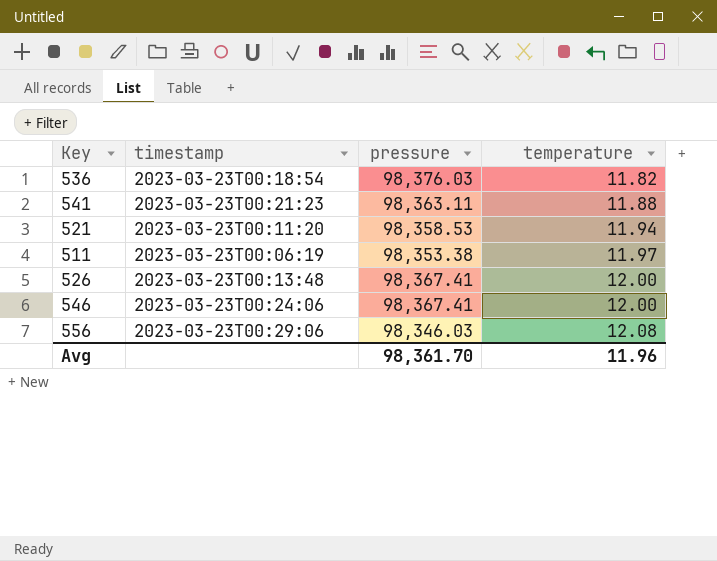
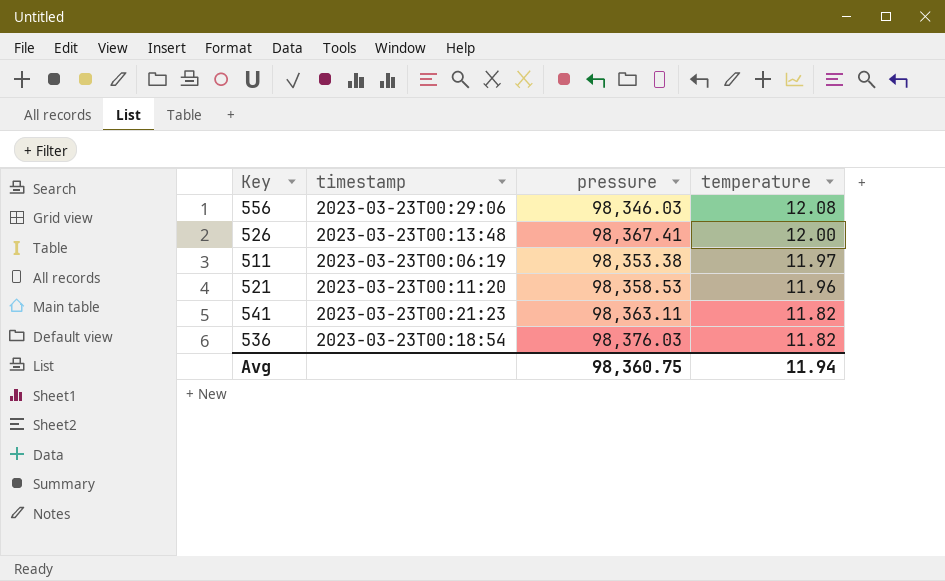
row order: temperature ascending -> temperature descending
row 546: 2023-03-23T00:24:06 | 98,367.41 | 12.00 -> none
521 | temperature: 11.94 -> 11.96
541 | temperature: 11.88 -> 11.82
Avg | pressure: 98,361.70 -> 98,360.75
Avg | temperature: 11.96 -> 11.94

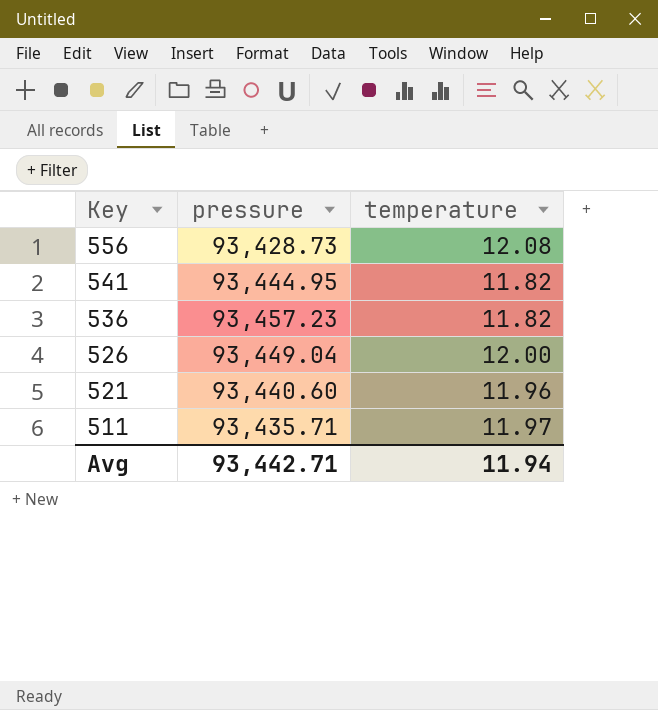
row order: temperature descending -> Key descending
column timestamp | position: 2 -> none
556 | pressure: 98,346.03 -> 93,428.73
541 | pressure: 98,363.11 -> 93,444.95
536 | pressure: 98,376.03 -> 93,457.23
526 | pressure: 98,367.41 -> 93,449.04
521 | pressure: 98,358.53 -> 93,440.60
511 | pressure: 98,353.38 -> 93,435.71
Avg | pressure: 98,360.75 -> 93,442.71

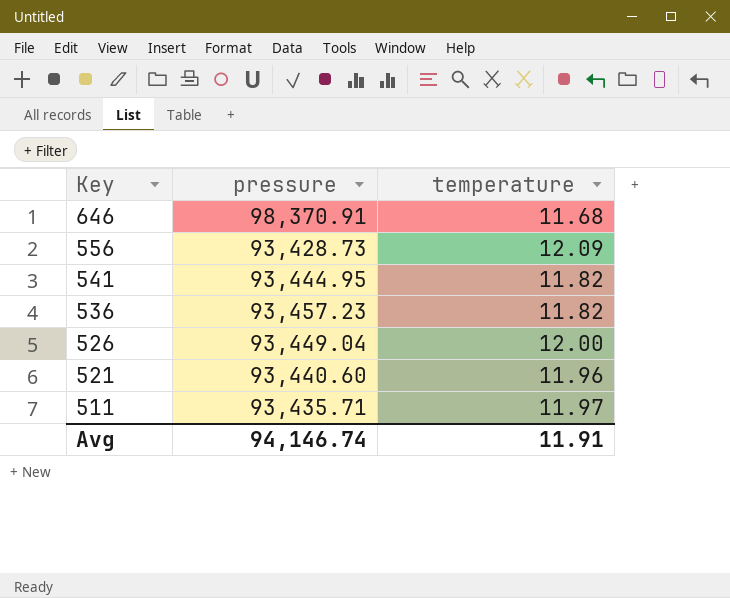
row 646: none -> 98,370.91 | 11.68
556 | temperature: 12.08 -> 12.09
Avg | pressure: 93,442.71 -> 94,146.74
Avg | temperature: 11.94 -> 11.91

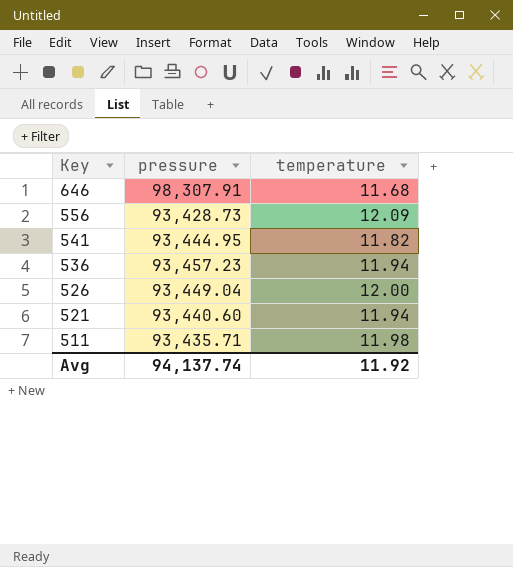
646 | pressure: 98,370.91 -> 98,307.91
536 | temperature: 11.82 -> 11.94
521 | temperature: 11.96 -> 11.94
511 | temperature: 11.97 -> 11.98
Avg | pressure: 94,146.74 -> 94,137.74
Avg | temperature: 11.91 -> 11.92

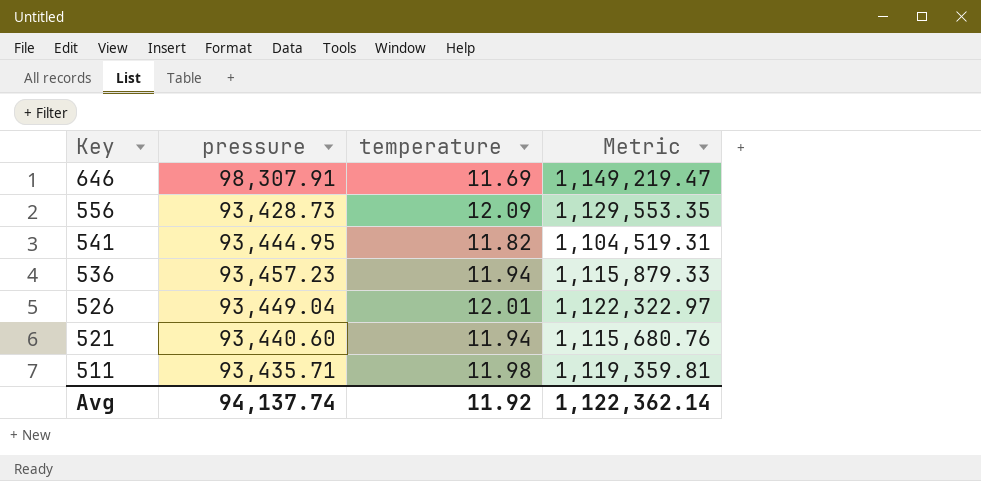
column Metric | formula: none -> [pressure] * [temperature]
646 | temperature: 11.68 -> 11.69
526 | temperature: 12.00 -> 12.01

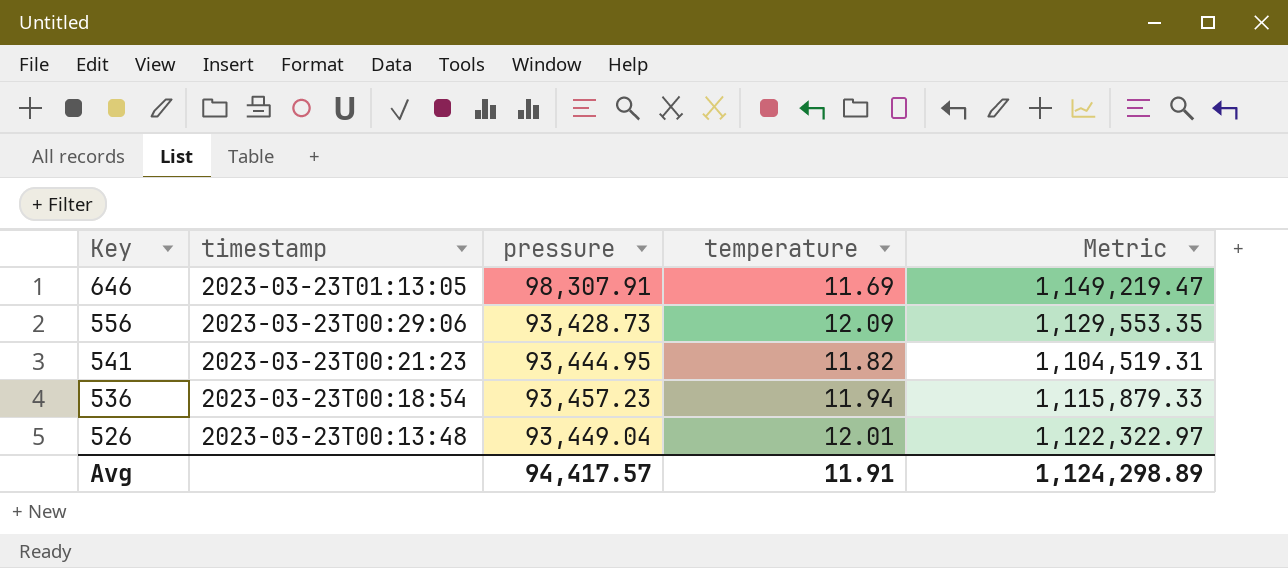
column timestamp | position: none -> 2
row 521: 93,440.60 | 11.94 | 1,115,680.76 -> none
row 511: 93,435.71 | 11.98 | 1,119,359.81 -> none
Avg | pressure: 94,137.74 -> 94,417.57
Avg | temperature: 11.92 -> 11.91
Avg | Metric: 1,122,362.14 -> 1,124,298.89

